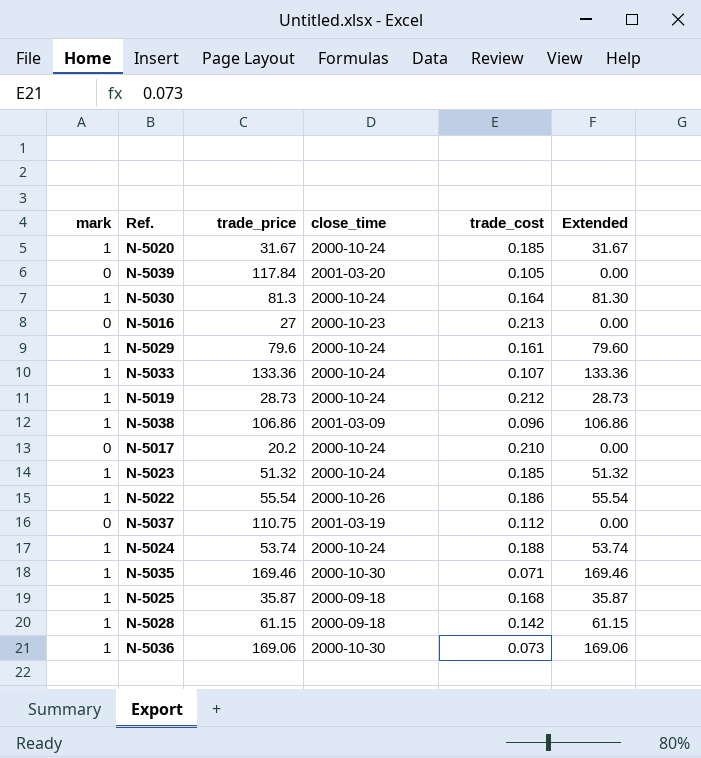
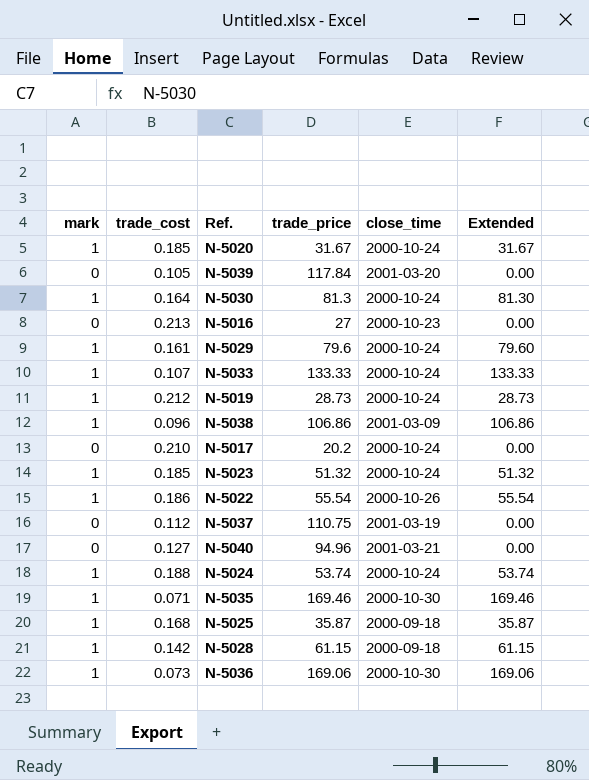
column trade_cost | position: 5 -> 2
N-5033 | trade_price: 133.36 -> 133.33
N-5033 | Extended: 133.36 -> 133.33
row N-5040: none -> 0 | 0.127 | 94.96 | 2001-03-21 | 0.00

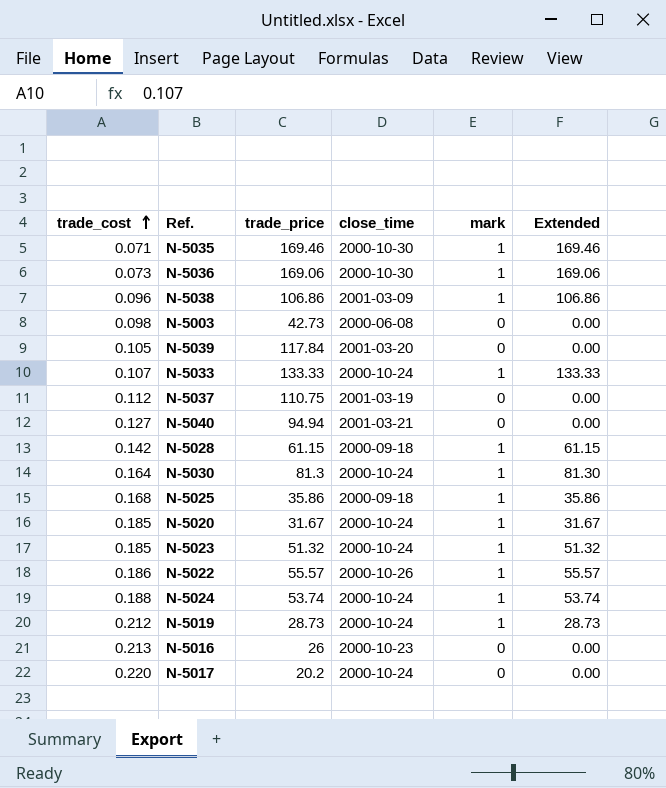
row order: none -> trade_cost ascending
column mark | position: 1 -> 5
row N-5029: 1 | 0.161 | 79.6 | 2000-10-24 | 79.60 -> none
row N-5003: none -> 0.098 | 42.73 | 2000-06-08 | 0 | 0.00
N-5040 | trade_price: 94.96 -> 94.94
N-5025 | trade_price: 35.87 -> 35.86
N-5025 | Extended: 35.87 -> 35.86
N-5022 | trade_price: 55.54 -> 55.57
N-5022 | Extended: 55.54 -> 55.57
N-5016 | trade_price: 27 -> 26
N-5017 | trade_cost: 0.210 -> 0.220

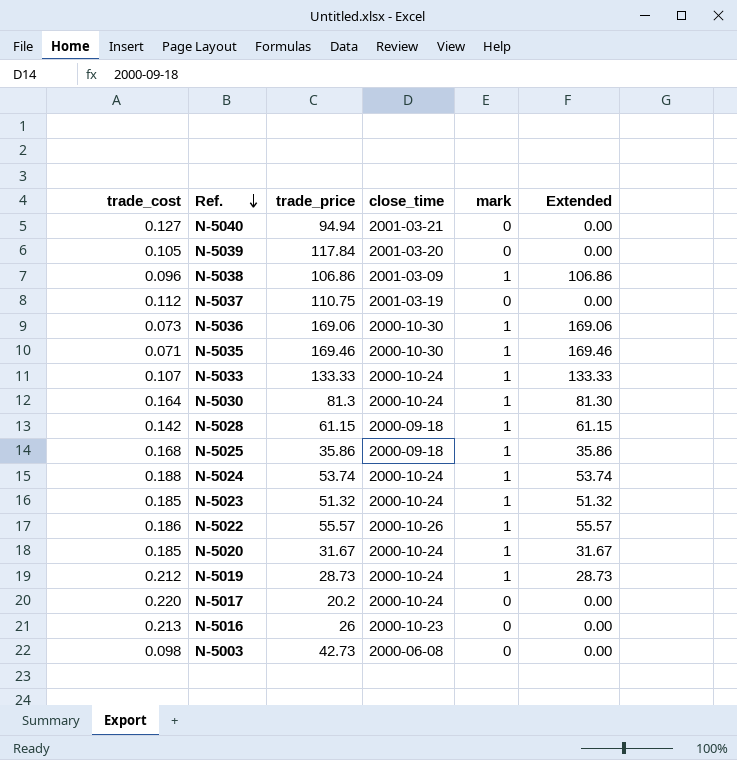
row order: trade_cost ascending -> Ref. descending

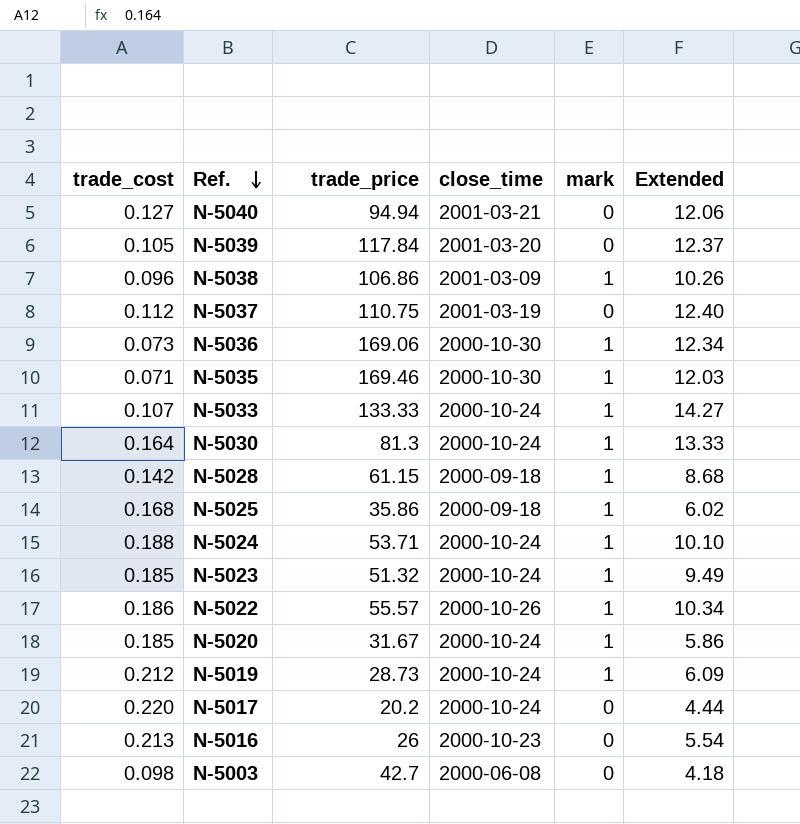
column Extended | formula: [trade_price] * [mark] -> [trade_cost] * [trade_price]
N-5024 | trade_price: 53.74 -> 53.71
N-5003 | trade_price: 42.73 -> 42.7

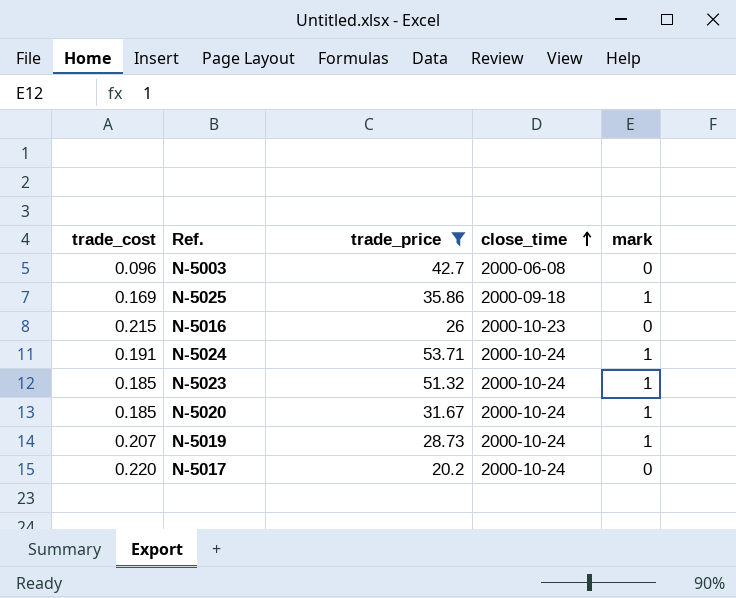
filter: none -> trade_price <= 53.71
row order: Ref. descending -> close_time ascending
column Extended | formula: [trade_cost] * [trade_price] -> none
N-5003 | trade_cost: 0.098 -> 0.096
N-5025 | trade_cost: 0.168 -> 0.169
N-5016 | trade_cost: 0.213 -> 0.215
N-5024 | trade_cost: 0.188 -> 0.191
N-5019 | trade_cost: 0.212 -> 0.207

